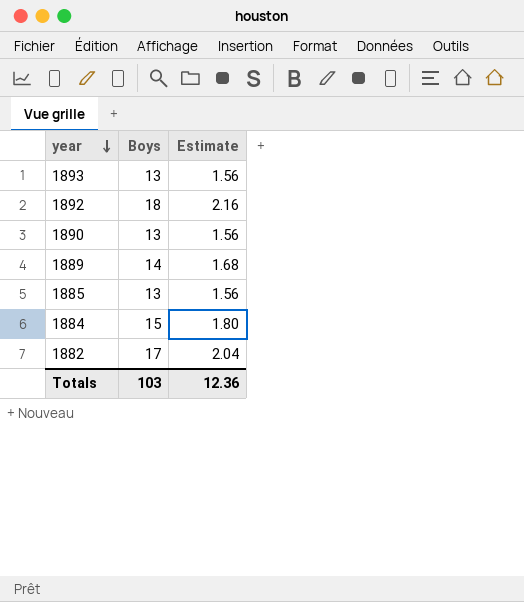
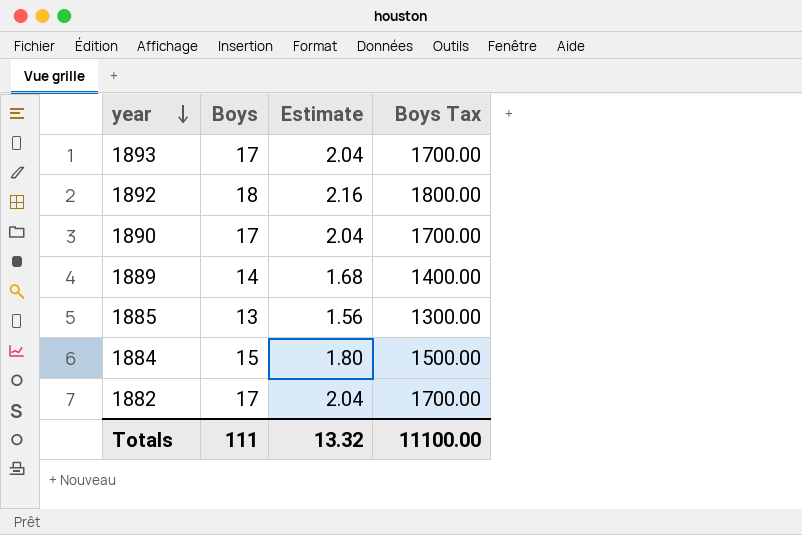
column Boys Tax | formula: none -> [Boys] * 100
1893 | Boys: 13 -> 17
1893 | Estimate: 1.56 -> 2.04
1890 | Boys: 13 -> 17
1890 | Estimate: 1.56 -> 2.04
Totals | Boys: 103 -> 111
Totals | Estimate: 12.36 -> 13.32

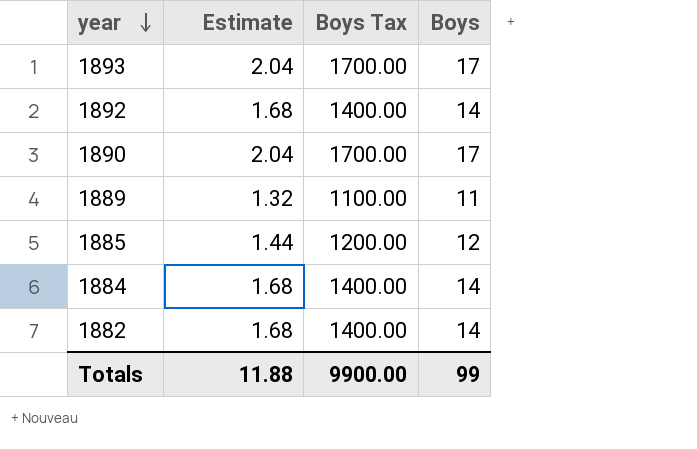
column Boys | position: 2 -> 4
1892 | Estimate: 2.16 -> 1.68
1892 | Boys Tax: 1800.00 -> 1400.00
1892 | Boys: 18 -> 14
1889 | Estimate: 1.68 -> 1.32
1889 | Boys Tax: 1400.00 -> 1100.00
1889 | Boys: 14 -> 11
1885 | Estimate: 1.56 -> 1.44
1885 | Boys Tax: 1300.00 -> 1200.00
1885 | Boys: 13 -> 12
1884 | Estimate: 1.80 -> 1.68
1884 | Boys Tax: 1500.00 -> 1400.00
1884 | Boys: 15 -> 14
1882 | Estimate: 2.04 -> 1.68
1882 | Boys Tax: 1700.00 -> 1400.00
1882 | Boys: 17 -> 14
Totals | Estimate: 13.32 -> 11.88
Totals | Boys Tax: 11100.00 -> 9900.00
Totals | Boys: 111 -> 99

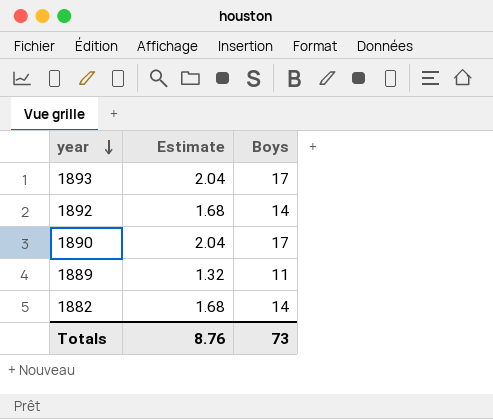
column Boys Tax | formula: [Boys] * 100 -> none
row 1885: 1.44 | 1200.00 | 12 -> none
row 1884: 1.68 | 1400.00 | 14 -> none
Totals | Estimate: 11.88 -> 8.76
Totals | Boys: 99 -> 73

